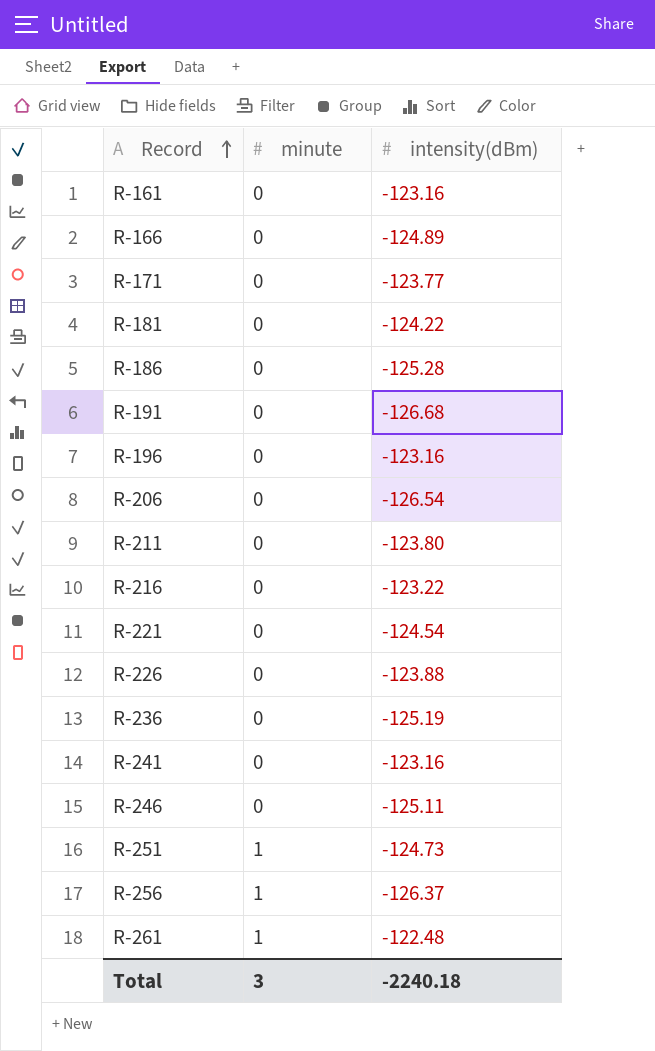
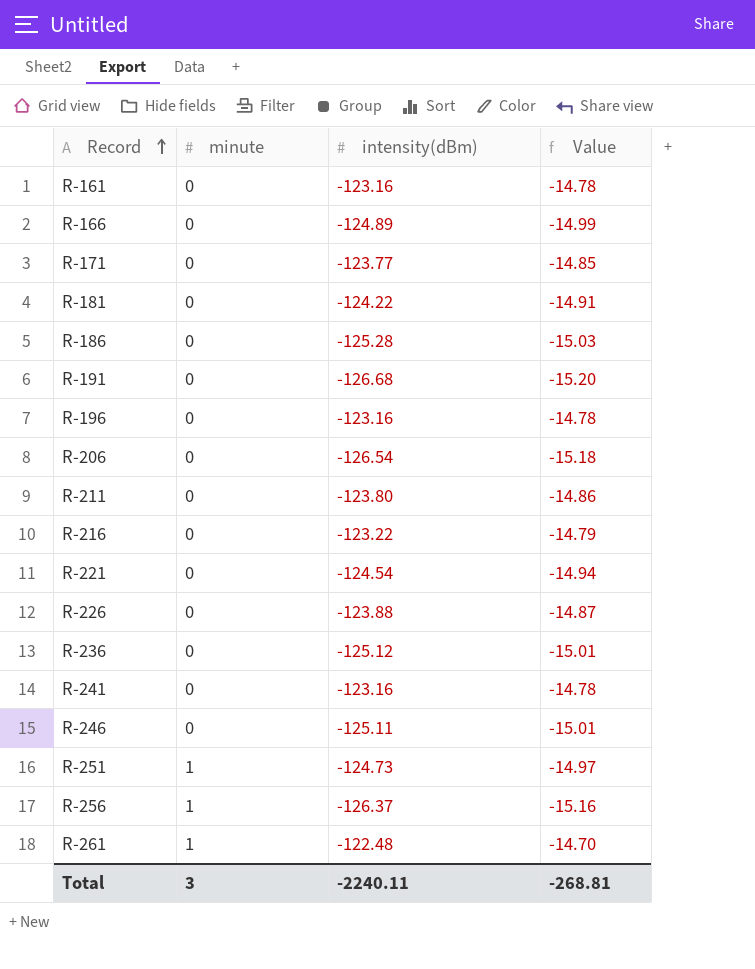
column Value | formula: none -> [intensity(dBm)] * 0.12
R-236 | intensity(dBm): -125.19 -> -125.12
Total | intensity(dBm): -2240.18 -> -2240.11

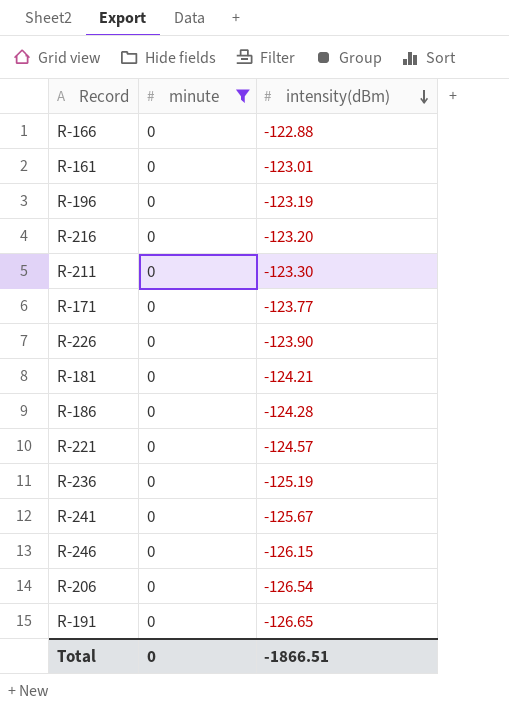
filter: none -> minute = 0
row order: Record ascending -> intensity(dBm) descending
column Value | formula: [intensity(dBm)] * 0.12 -> none
R-166 | intensity(dBm): -124.89 -> -122.88
R-161 | intensity(dBm): -123.16 -> -123.01
R-196 | intensity(dBm): -123.16 -> -123.19
R-216 | intensity(dBm): -123.22 -> -123.20
R-211 | intensity(dBm): -123.80 -> -123.30
R-226 | intensity(dBm): -123.88 -> -123.90
R-181 | intensity(dBm): -124.22 -> -124.21
R-186 | intensity(dBm): -125.28 -> -124.28
R-221 | intensity(dBm): -124.54 -> -124.57
R-236 | intensity(dBm): -125.12 -> -125.19
R-241 | intensity(dBm): -123.16 -> -125.67
R-246 | intensity(dBm): -125.11 -> -126.15
R-191 | intensity(dBm): -126.68 -> -126.65
Total | minute: 3 -> 0
Total | intensity(dBm): -2240.11 -> -1866.51

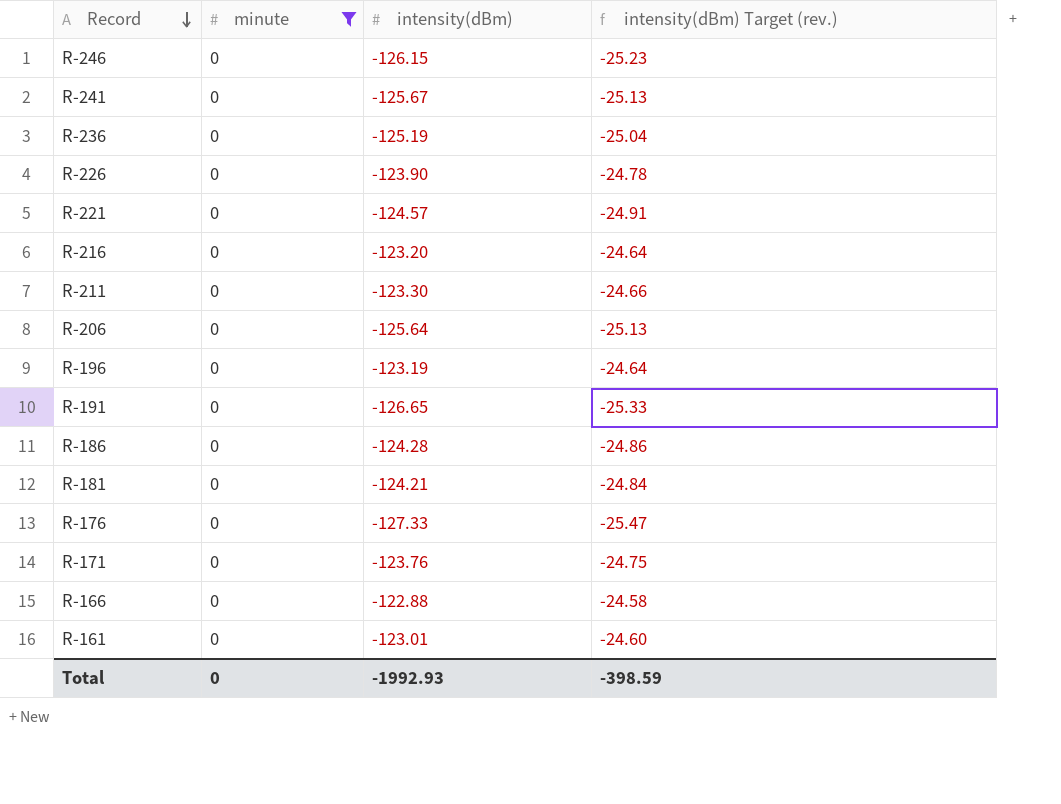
row order: intensity(dBm) descending -> Record descending
column intensity(dBm) Target (rev.) | formula: none -> [intensity(dBm)] * 0.2
R-206 | intensity(dBm): -126.54 -> -125.64
row R-176: none -> 0 | -127.33 | -25.47
R-171 | intensity(dBm): -123.77 -> -123.76
Total | intensity(dBm): -1866.51 -> -1992.93

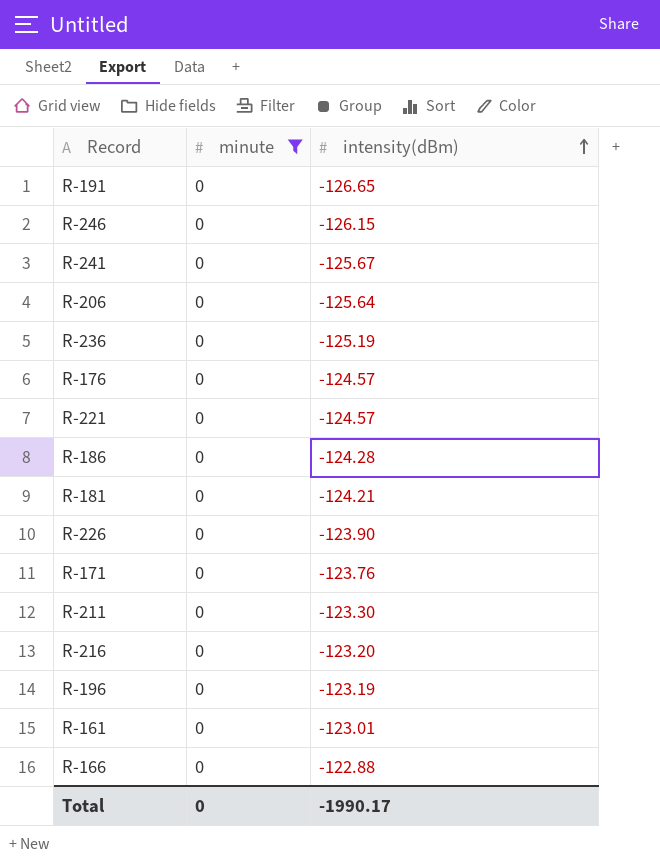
row order: Record descending -> intensity(dBm) ascending
column intensity(dBm) Target (rev.) | formula: [intensity(dBm)] * 0.2 -> none
R-176 | intensity(dBm): -127.33 -> -124.57
Total | intensity(dBm): -1992.93 -> -1990.17

